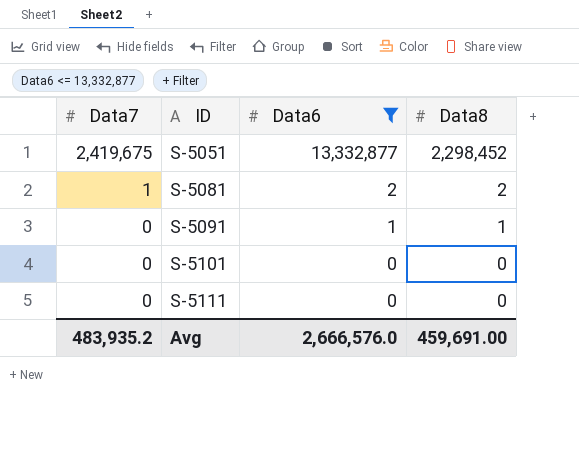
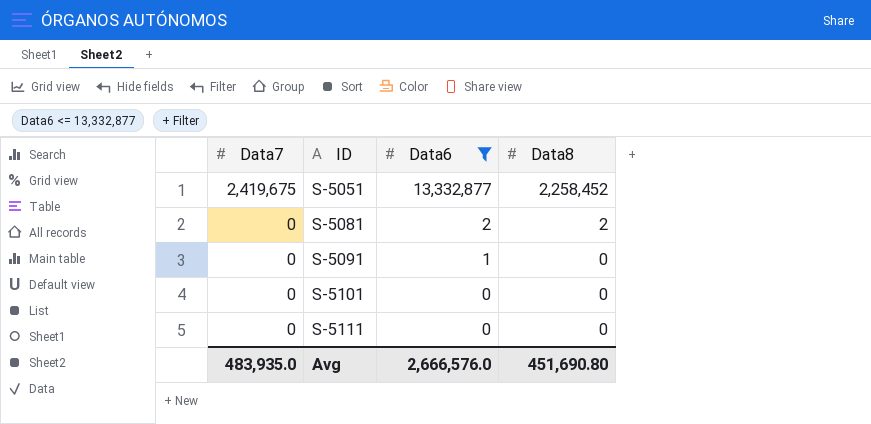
S-5051 | Data8: 2,298,452 -> 2,258,452
S-5081 | Data7: 1 -> 0
S-5091 | Data8: 1 -> 0
Avg | Data7: 483,935.2 -> 483,935.0
Avg | Data8: 459,691.00 -> 451,690.80

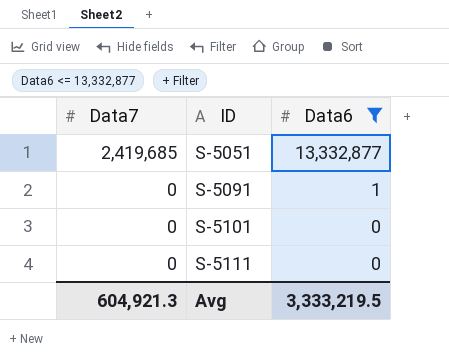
column Data8 | position: 4 -> none
row S-5081: 0 | 2 | 2 -> none
S-5051 | Data7: 2,419,675 -> 2,419,685
Avg | Data7: 483,935.0 -> 604,921.3
Avg | Data6: 2,666,576.0 -> 3,333,219.5

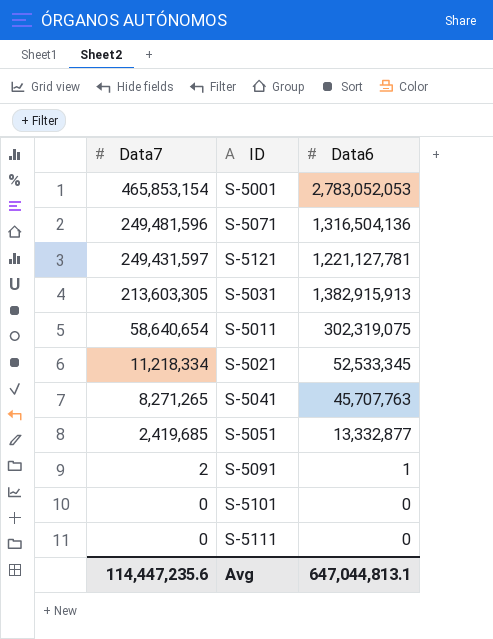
filter: Data6 <= 13,332,877 -> none
S-5091 | Data7: 0 -> 2
Avg | Data7: 604,921.3 -> 114,447,235.6
Avg | Data6: 3,333,219.5 -> 647,044,813.1

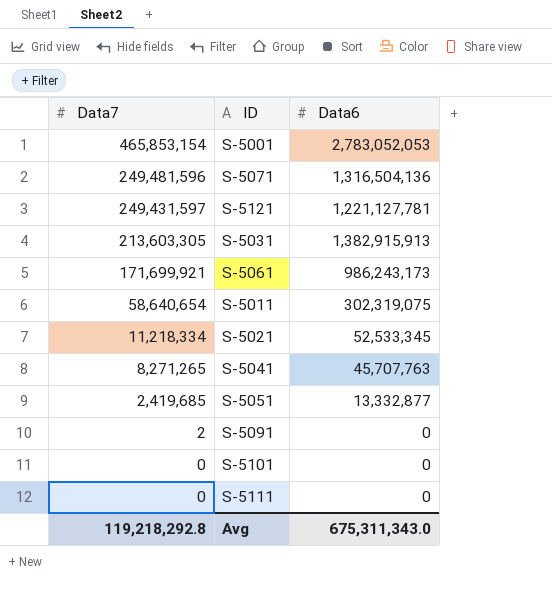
row S-5061: none -> 171,699,921 | 986,243,173
S-5091 | Data6: 1 -> 0
Avg | Data7: 114,447,235.6 -> 119,218,292.8
Avg | Data6: 647,044,813.1 -> 675,311,343.0

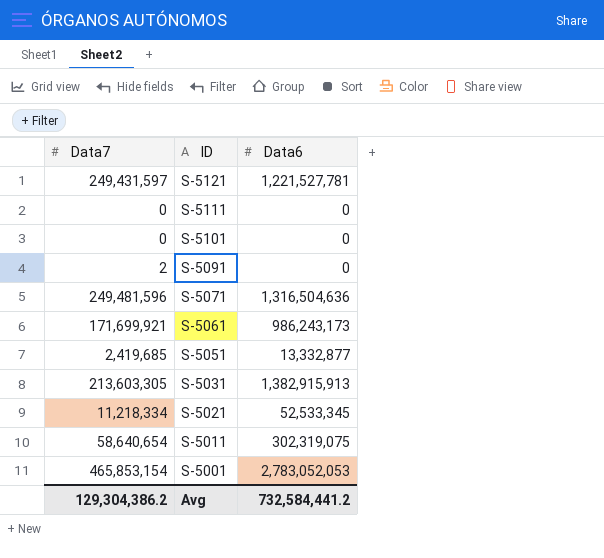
row order: Data7 descending -> ID descending
row S-5041: 8,271,265 | 45,707,763 -> none
S-5121 | Data6: 1,221,127,781 -> 1,221,527,781
S-5071 | Data6: 1,316,504,136 -> 1,316,504,636
Avg | Data7: 119,218,292.8 -> 129,304,386.2
Avg | Data6: 675,311,343.0 -> 732,584,441.2

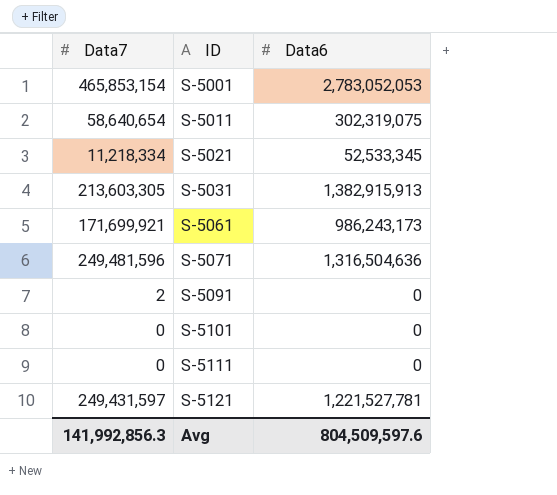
row order: ID descending -> ID ascending
row S-5051: 2,419,685 | 13,332,877 -> none
Avg | Data7: 129,304,386.2 -> 141,992,856.3
Avg | Data6: 732,584,441.2 -> 804,509,597.6

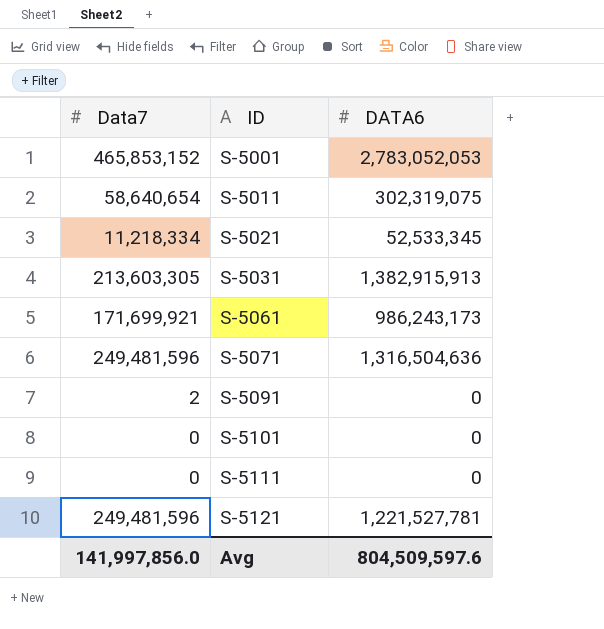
column name: Data6 -> DATA6
S-5001 | Data7: 465,853,154 -> 465,853,152
S-5121 | Data7: 249,431,597 -> 249,481,596
Avg | Data7: 141,992,856.3 -> 141,997,856.0

